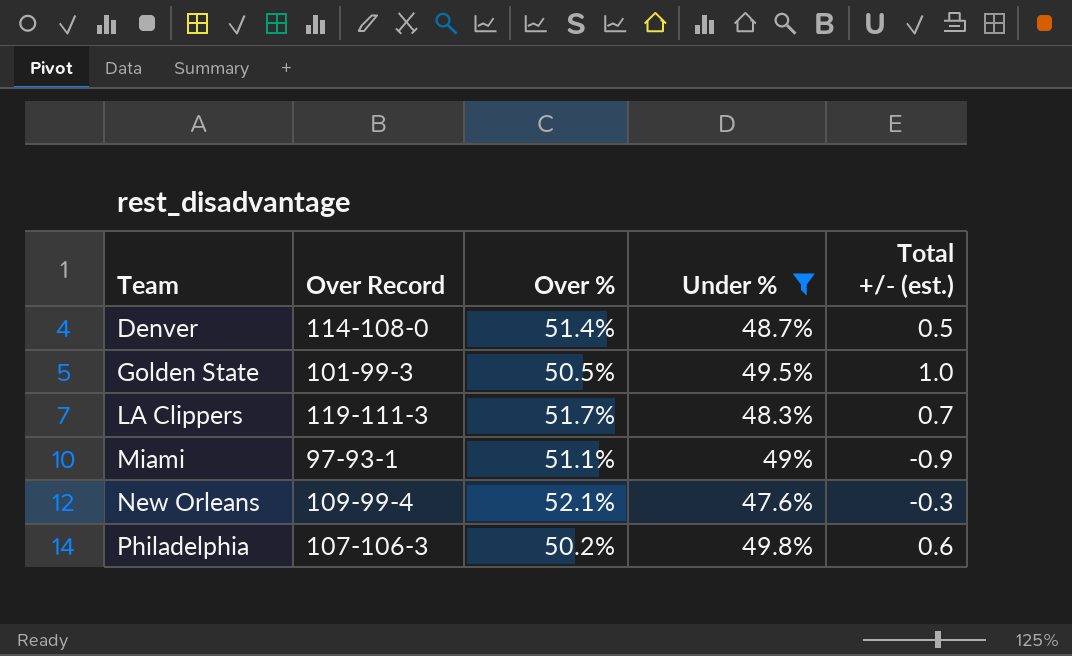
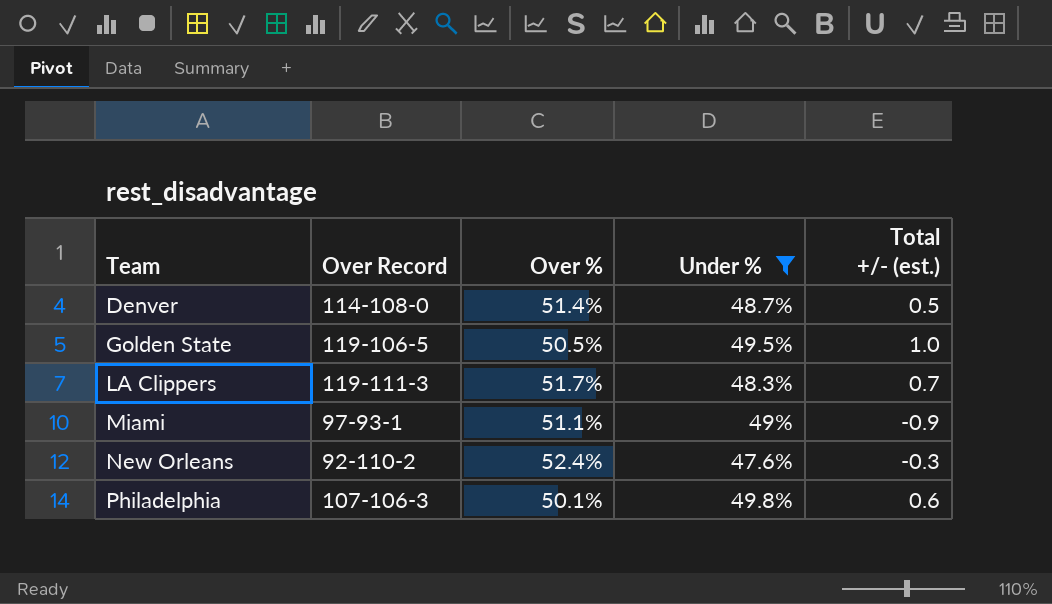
Golden State | Over Record: 101-99-3 -> 119-106-5
New Orleans | Over Record: 109-99-4 -> 92-110-2
New Orleans | Over %: 52.1% -> 52.4%
Philadelphia | Over %: 50.2% -> 50.1%

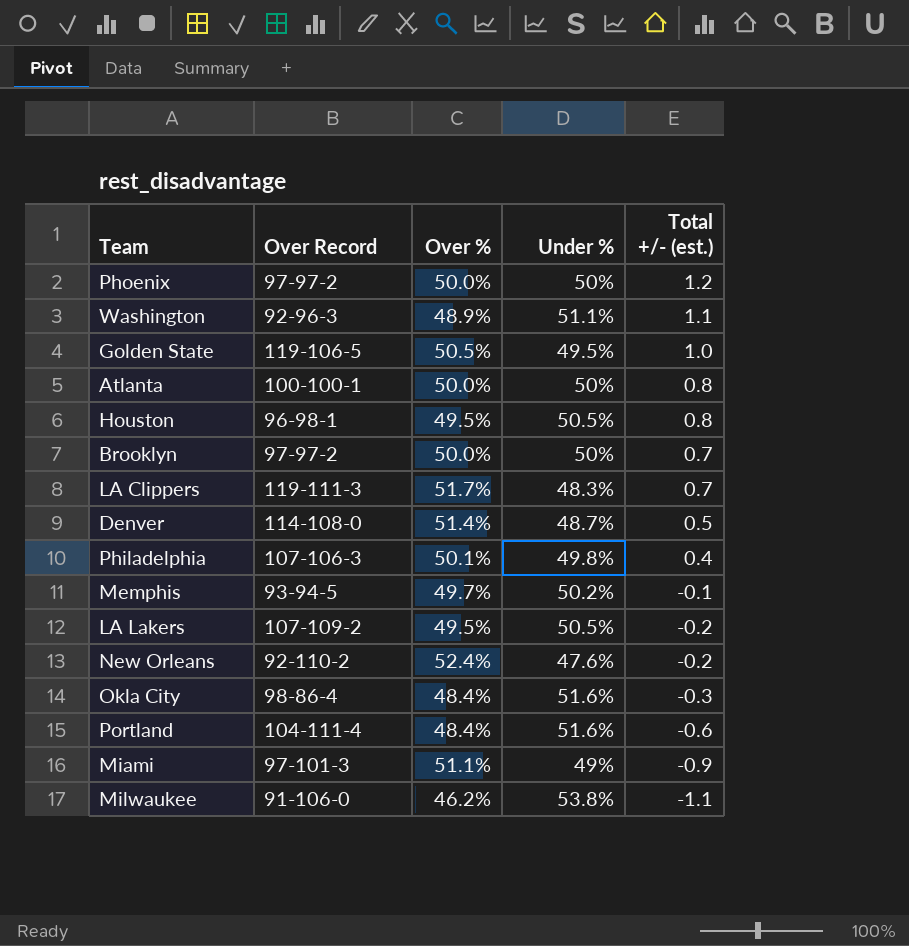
filter: Under % <= 49.8% -> none
row order: Team ascending -> Total +/- (est.) descending
Philadelphia | Total +/- (est.): 0.6 -> 0.4
New Orleans | Total +/- (est.): -0.3 -> -0.2
Miami | Over Record: 97-93-1 -> 97-101-3

